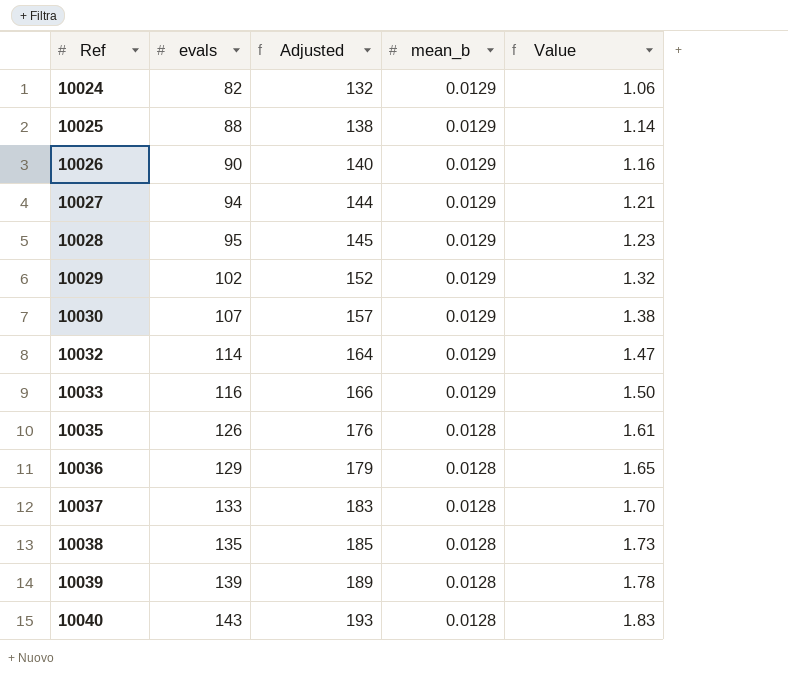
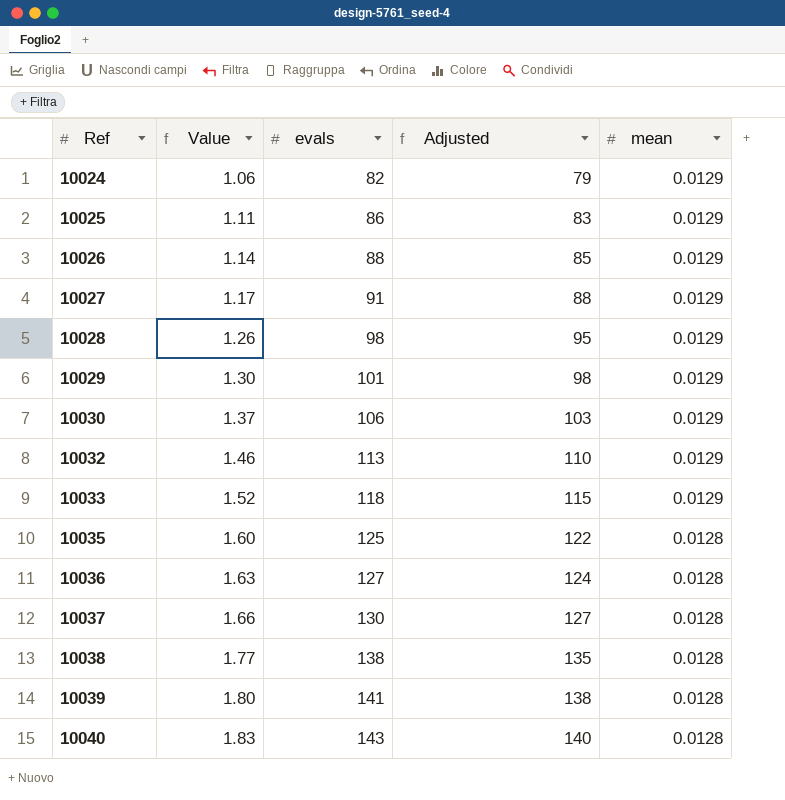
column Value | position: 5 -> 2
column Adjusted | formula: [evals] + 50 -> [evals] - 3
column name: mean_b -> mean
10025 | Value: 1.14 -> 1.11
10025 | evals: 88 -> 86
10026 | Value: 1.16 -> 1.14
10026 | evals: 90 -> 88
10027 | Value: 1.21 -> 1.17
10027 | evals: 94 -> 91
10028 | Value: 1.23 -> 1.26
10028 | evals: 95 -> 98
10029 | Value: 1.32 -> 1.30
10029 | evals: 102 -> 101
10030 | Value: 1.38 -> 1.37
10030 | evals: 107 -> 106
10032 | Value: 1.47 -> 1.46
10032 | evals: 114 -> 113
10033 | Value: 1.50 -> 1.52
10033 | evals: 116 -> 118
10035 | Value: 1.61 -> 1.60
10035 | evals: 126 -> 125
10036 | Value: 1.65 -> 1.63
10036 | evals: 129 -> 127
10037 | Value: 1.70 -> 1.66
10037 | evals: 133 -> 130
10038 | Value: 1.73 -> 1.77
10038 | evals: 135 -> 138
10039 | Value: 1.78 -> 1.80
10039 | evals: 139 -> 141

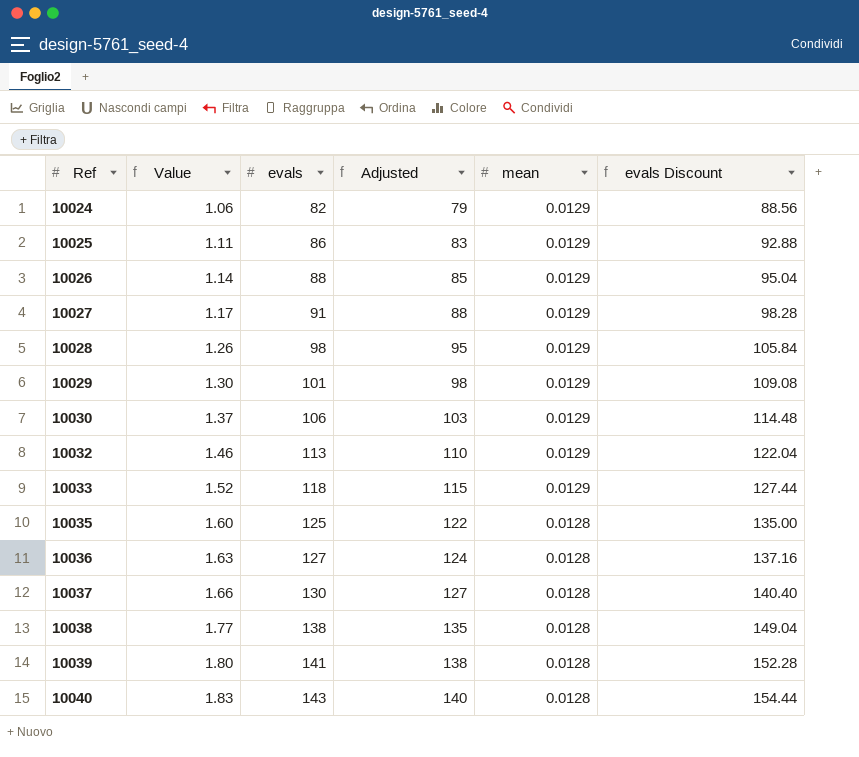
column evals Discount | formula: none -> [evals] * 1.08

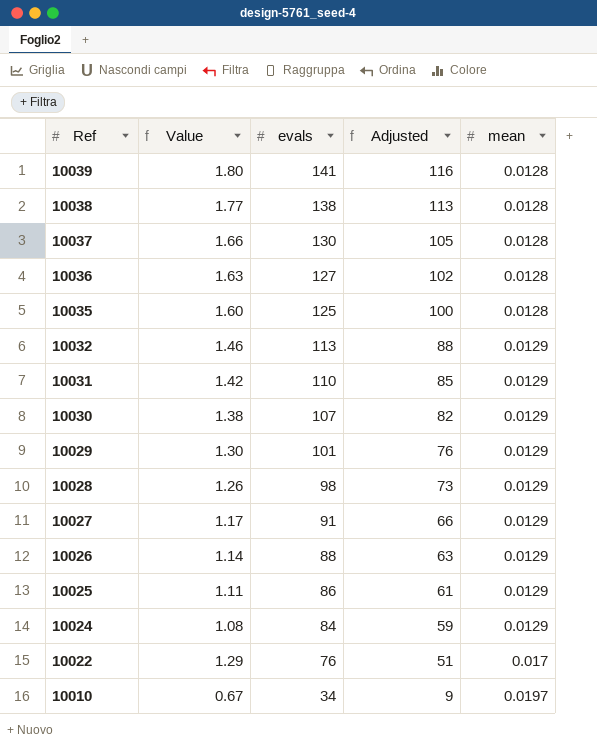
row order: Ref ascending -> Ref descending
column evals Discount | formula: [evals] * 1.08 -> none
column Adjusted | formula: [evals] - 3 -> [evals] - 25
row 10033: 1.52 | 118 | 115 | 0.0129 | 127.44 -> none
row 10040: 1.83 | 143 | 140 | 0.0128 | 154.44 -> none
row 10031: none -> 1.42 | 110 | 85 | 0.0129
10030 | Value: 1.37 -> 1.38
10030 | evals: 106 -> 107
10024 | Value: 1.06 -> 1.08
10024 | evals: 82 -> 84
row 10022: none -> 1.29 | 76 | 51 | 0.017
row 10010: none -> 0.67 | 34 | 9 | 0.0197

